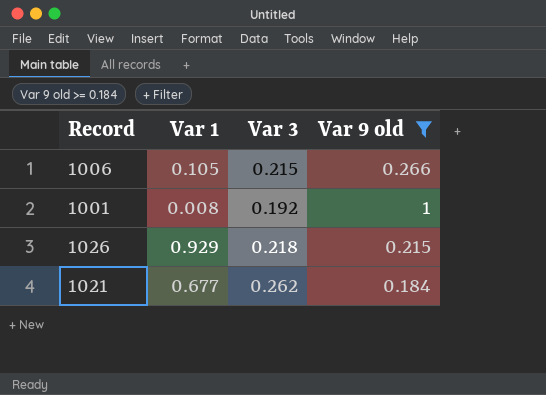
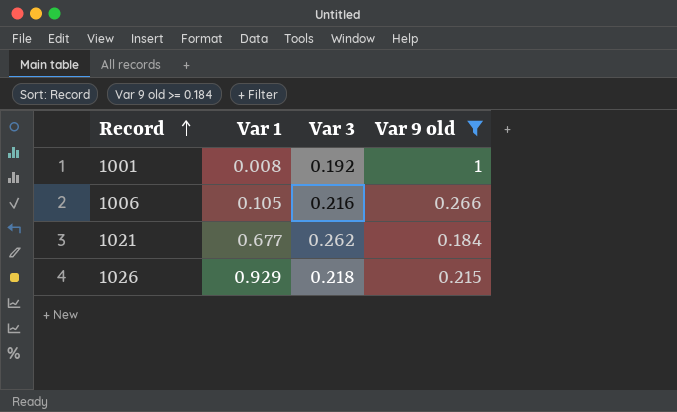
row order: none -> Record ascending
1006 | Var 3: 0.215 -> 0.216

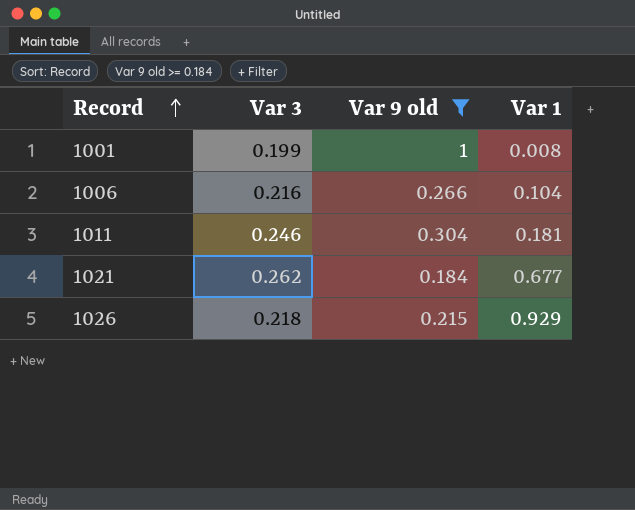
column Var 1 | position: 2 -> 4
1001 | Var 3: 0.192 -> 0.199
1006 | Var 1: 0.105 -> 0.104
row 1011: none -> 0.246 | 0.304 | 0.181

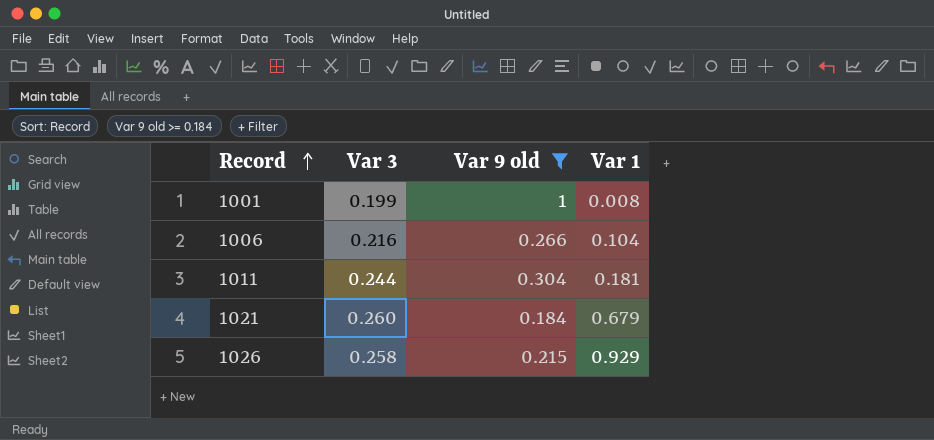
1011 | Var 3: 0.246 -> 0.244
1021 | Var 3: 0.262 -> 0.260
1021 | Var 1: 0.677 -> 0.679
1026 | Var 3: 0.218 -> 0.258

